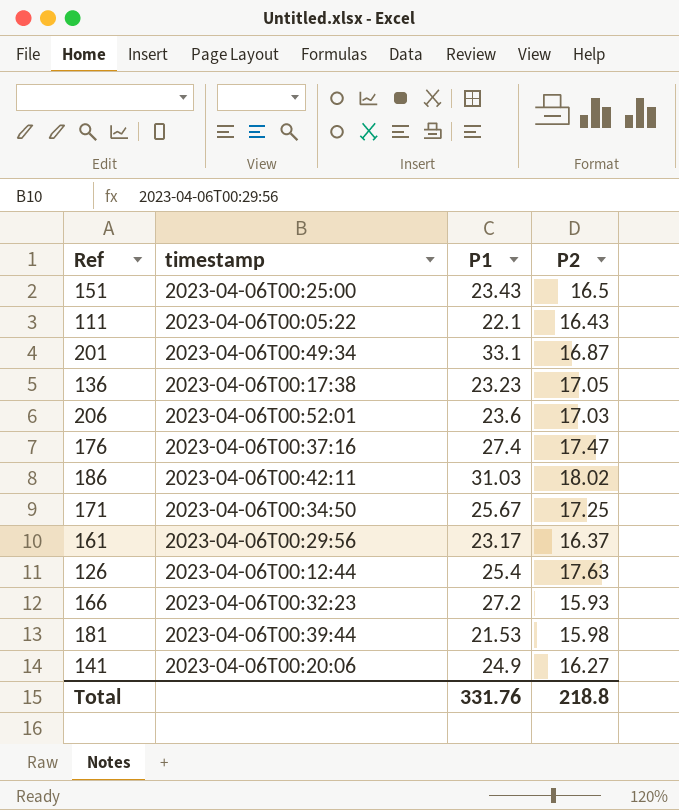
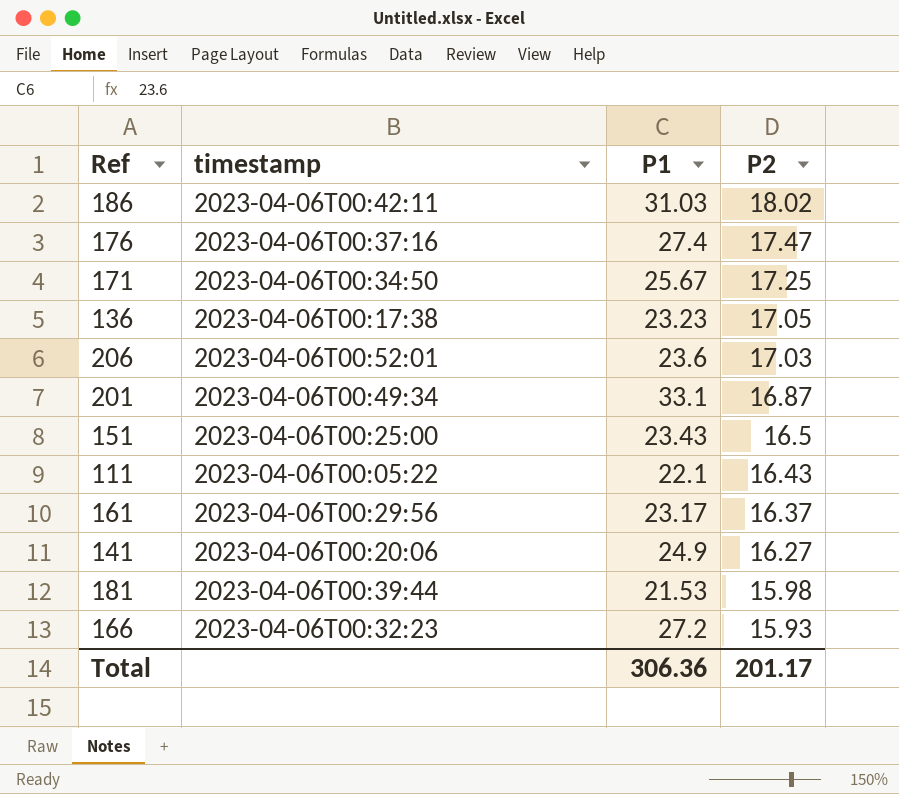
row order: none -> P2 descending
row 126: 2023-04-06T00:12:44 | 25.4 | 17.63 -> none
Total | P1: 331.76 -> 306.36
Total | P2: 218.8 -> 201.17

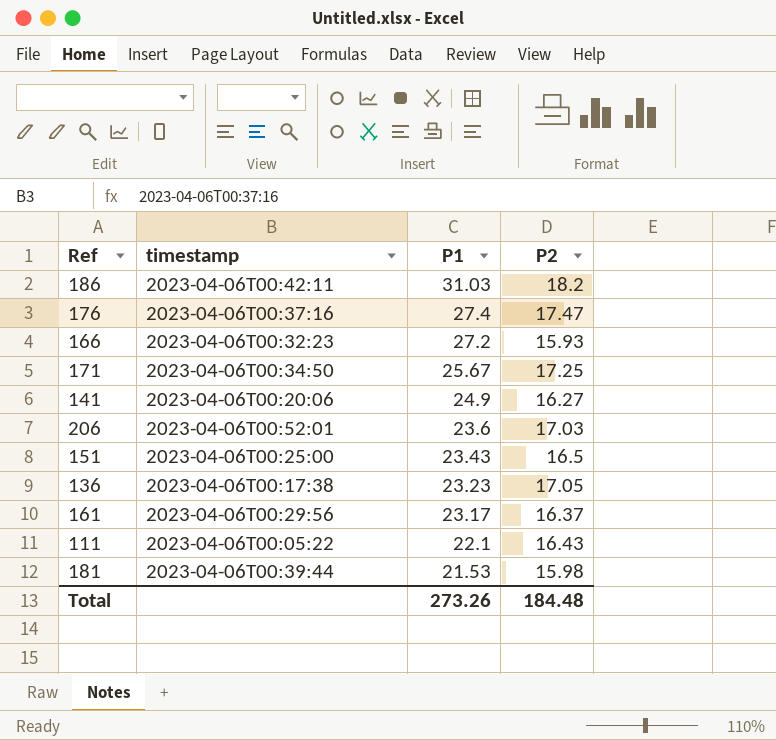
row order: P2 descending -> P1 descending
row 201: 2023-04-06T00:49:34 | 33.1 | 16.87 -> none
186 | P2: 18.02 -> 18.2
Total | P1: 306.36 -> 273.26
Total | P2: 201.17 -> 184.48

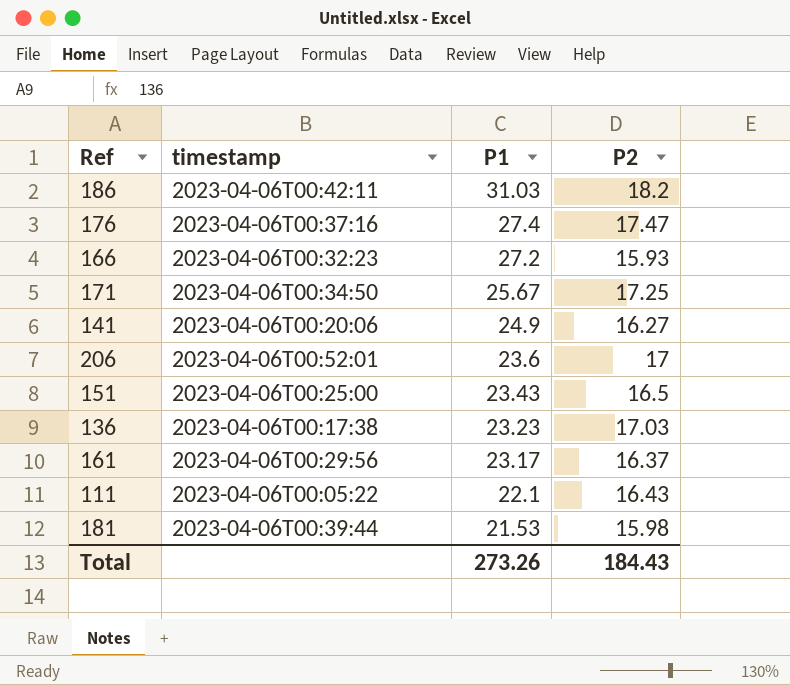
206 | P2: 17.03 -> 17
136 | P2: 17.05 -> 17.03
Total | P2: 184.48 -> 184.43

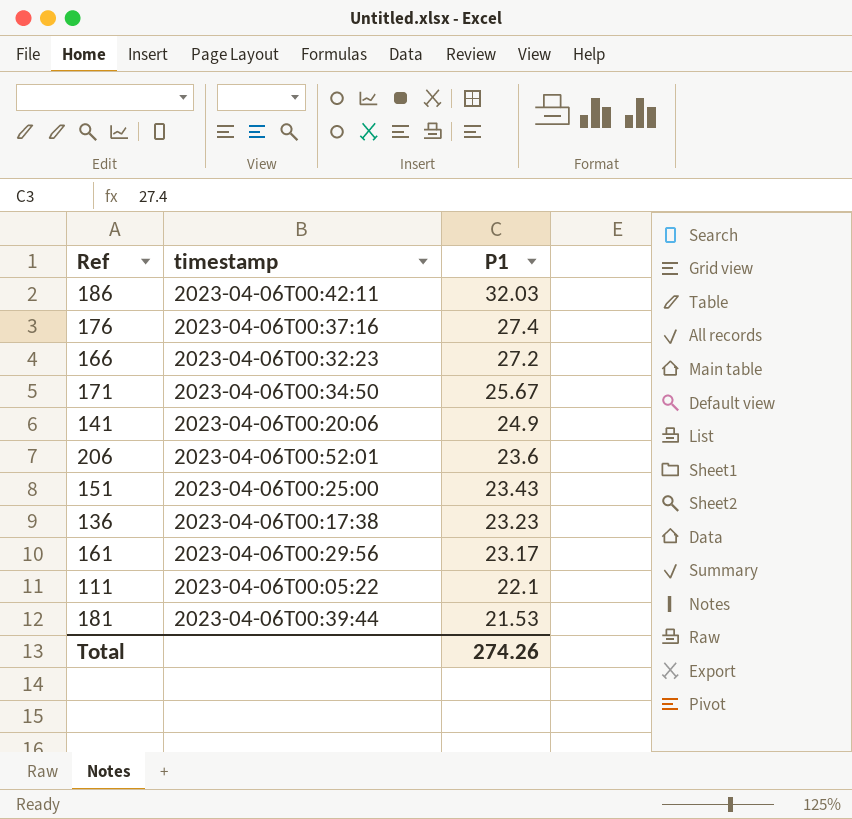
column P2 | position: 4 -> none
186 | P1: 31.03 -> 32.03
Total | P1: 273.26 -> 274.26

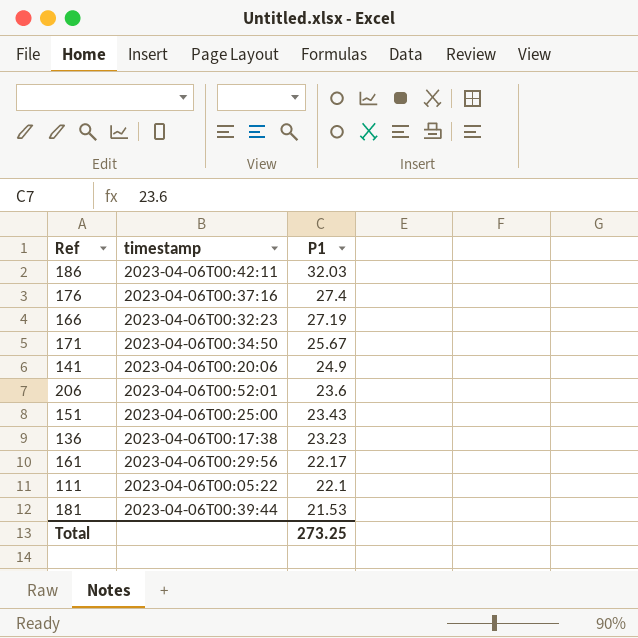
166 | P1: 27.2 -> 27.19
161 | P1: 23.17 -> 22.17
Total | P1: 274.26 -> 273.25

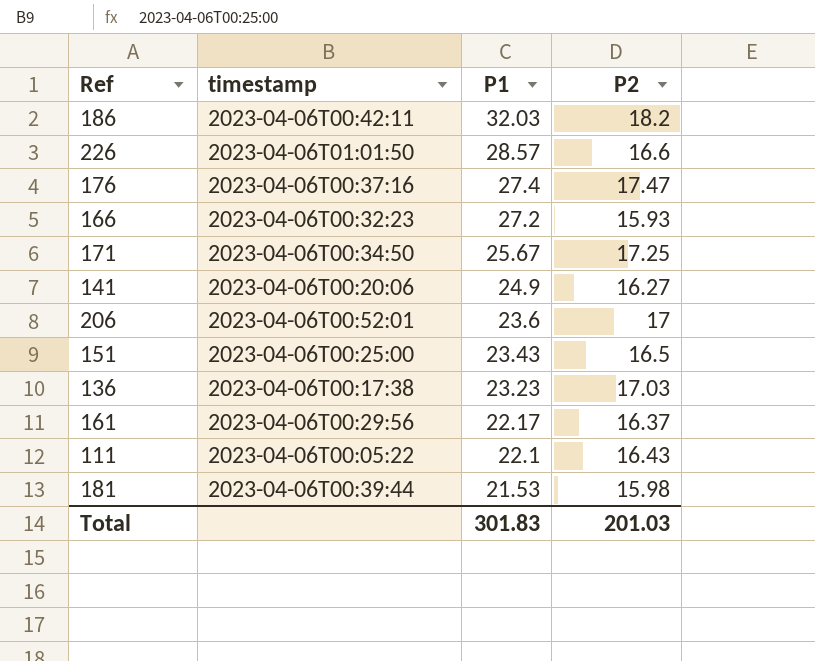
column P2 | position: none -> 4
row 226: none -> 2023-04-06T01:01:50 | 28.57 | 16.6
166 | P1: 27.19 -> 27.2
Total | P1: 273.25 -> 301.83

